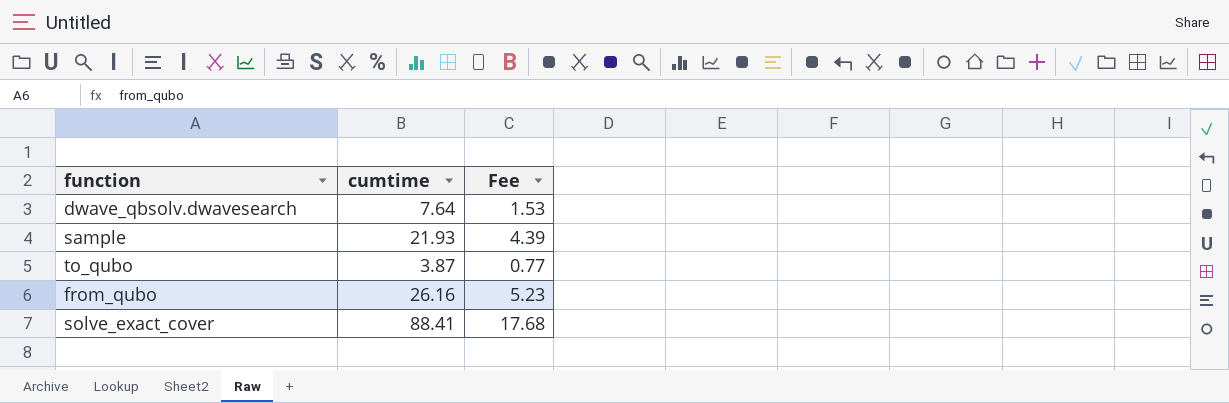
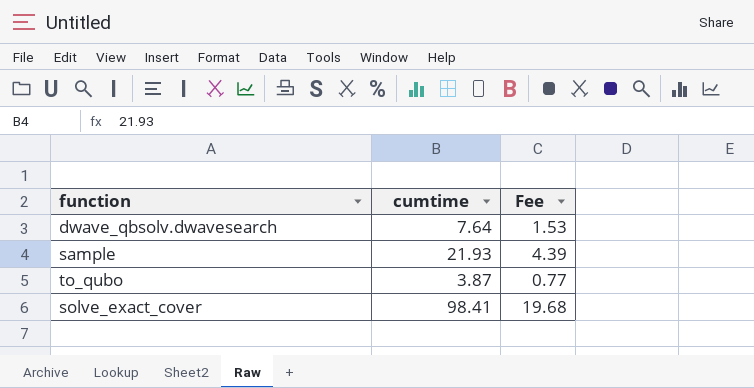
row from_qubo: 26.16 | 5.23 -> none
solve_exact_cover | cumtime: 88.41 -> 98.41
solve_exact_cover | Fee: 17.68 -> 19.68

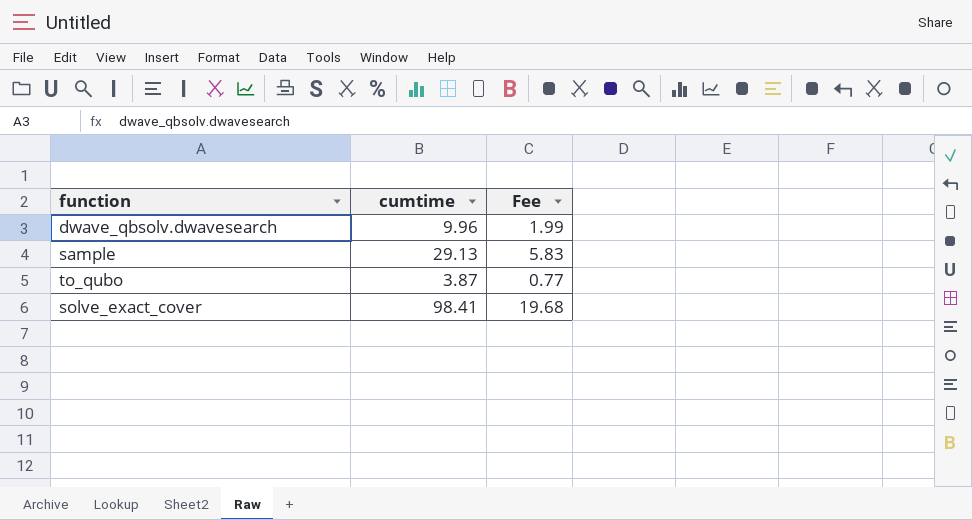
dwave_qbsolv.dwavesearch | cumtime: 7.64 -> 9.96
dwave_qbsolv.dwavesearch | Fee: 1.53 -> 1.99
sample | cumtime: 21.93 -> 29.13
sample | Fee: 4.39 -> 5.83

